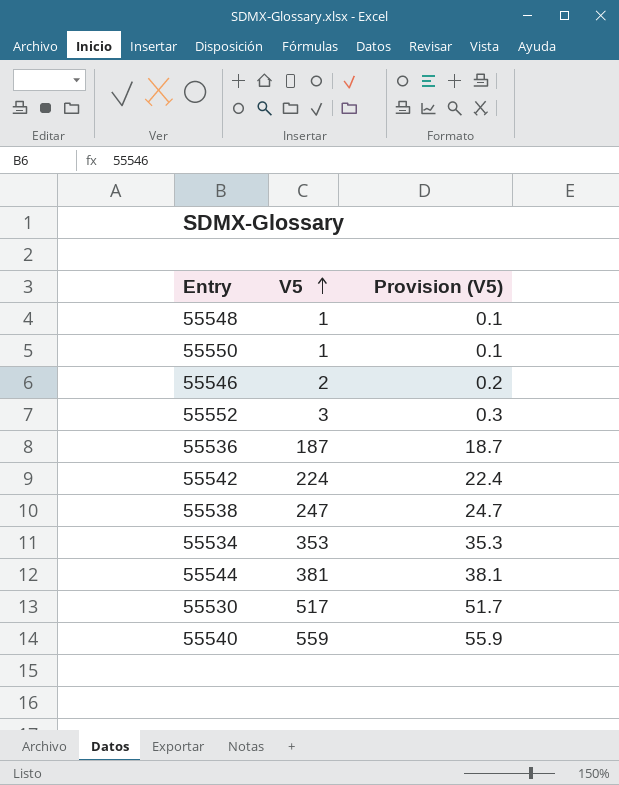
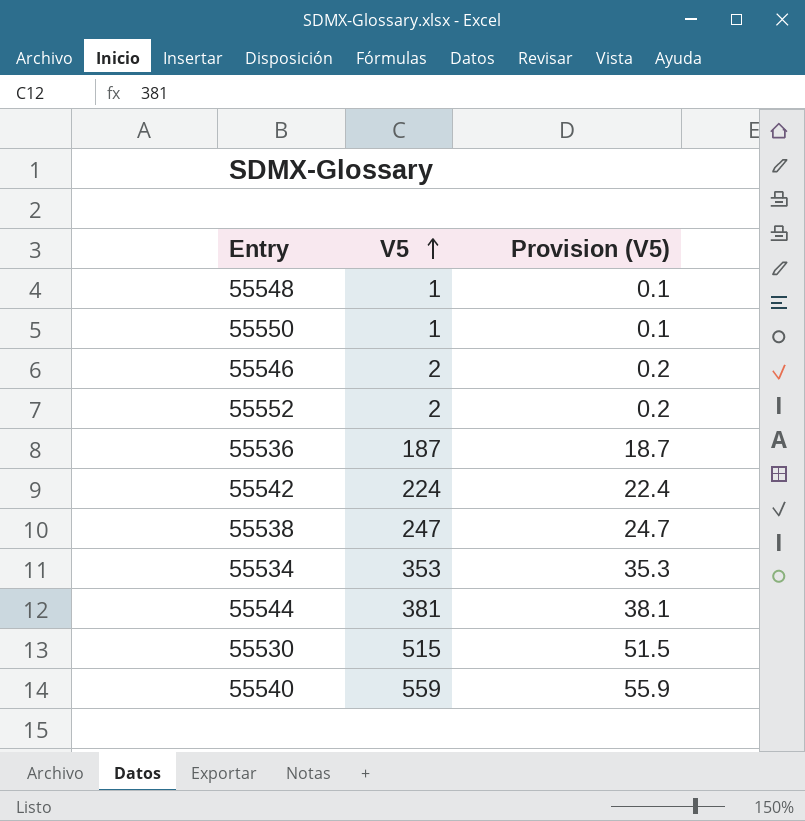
55552 | V5: 3 -> 2
55552 | Provision (V5): 0.3 -> 0.2
55530 | V5: 517 -> 515
55530 | Provision (V5): 51.7 -> 51.5

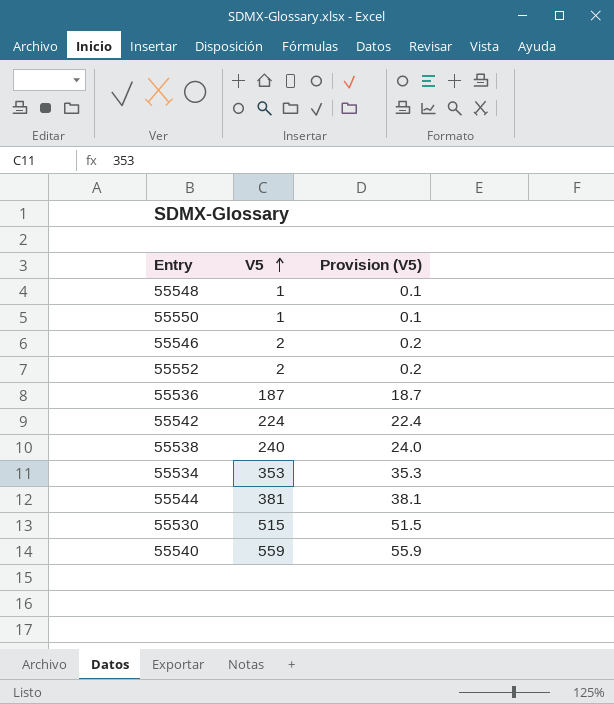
55538 | V5: 247 -> 240
55538 | Provision (V5): 24.7 -> 24.0

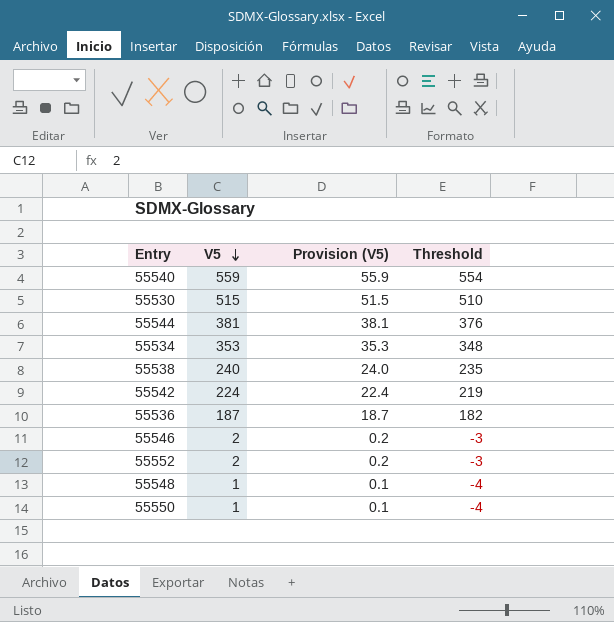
row order: V5 ascending -> V5 descending
column Threshold | formula: none -> [V5] - 5

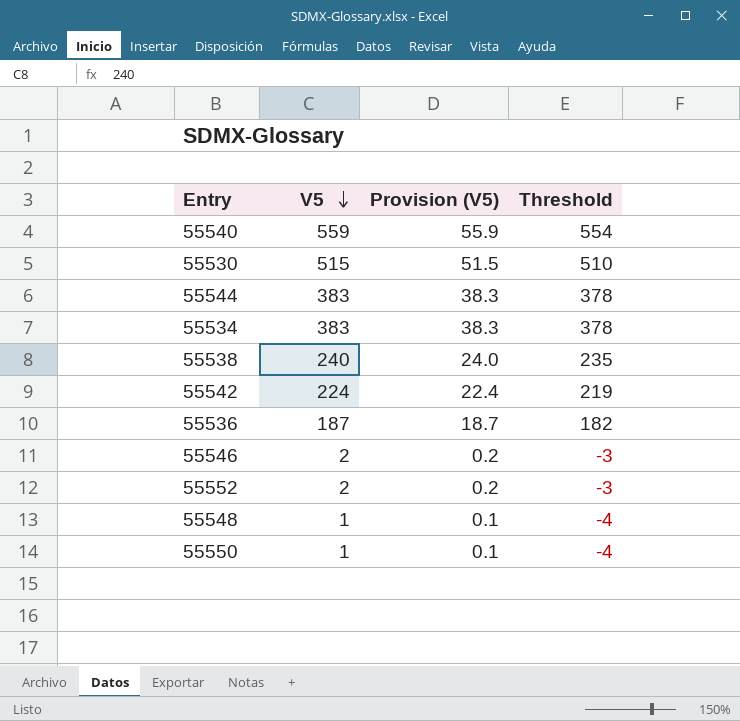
55544 | V5: 381 -> 383
55544 | Provision (V5): 38.1 -> 38.3
55544 | Threshold: 376 -> 378
55534 | V5: 353 -> 383
55534 | Provision (V5): 35.3 -> 38.3
55534 | Threshold: 348 -> 378

